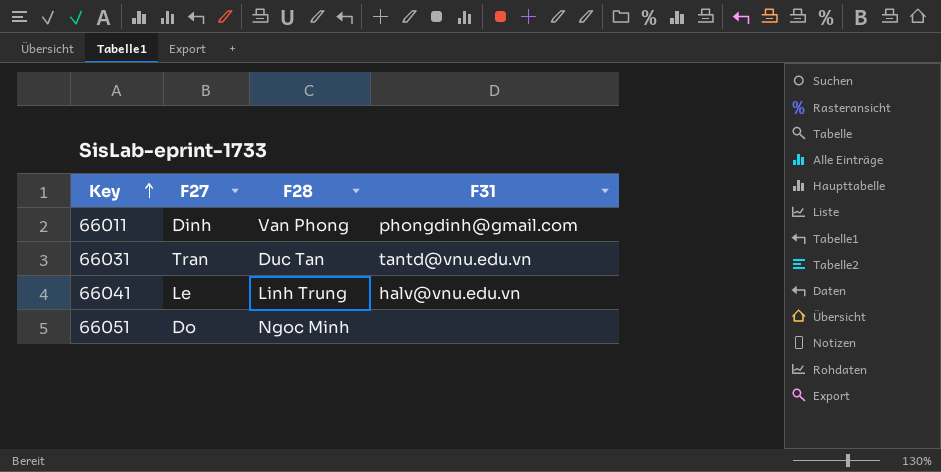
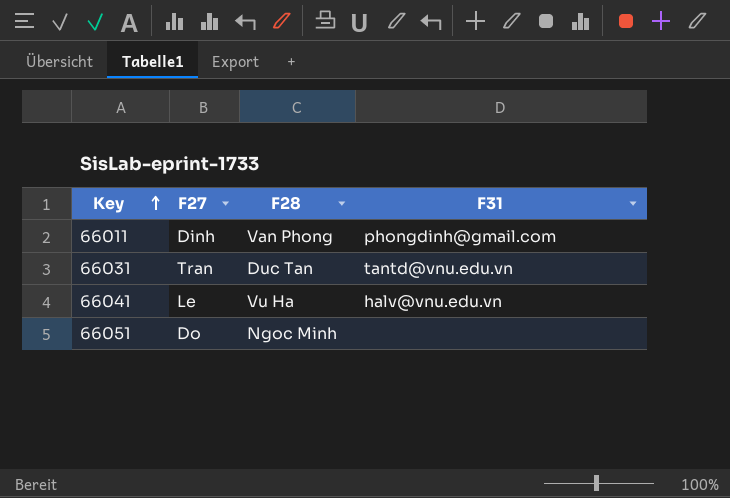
66041 | F28: Linh Trung -> Vu Ha

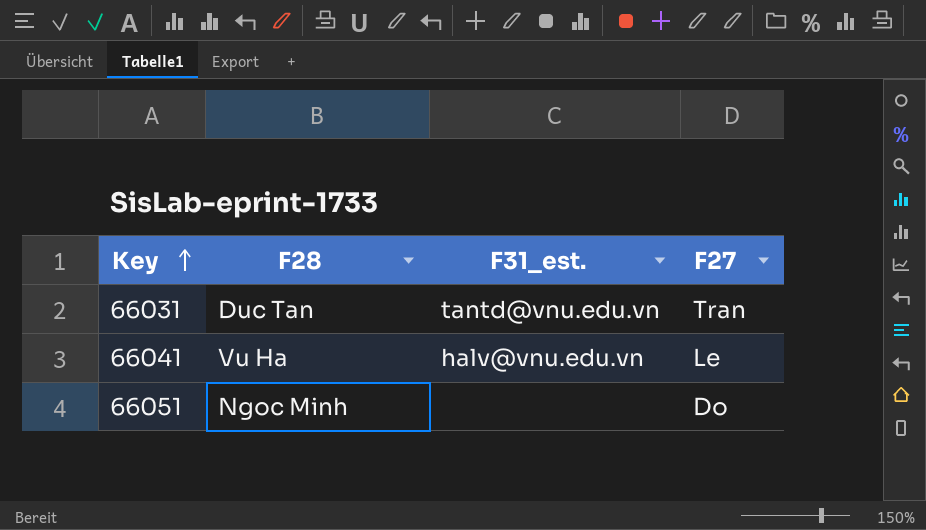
column name: F31 -> F31_est.
column F27 | position: 2 -> 4
row 66011: Dinh | Van Phong | phongdinh@gmail.com -> none

